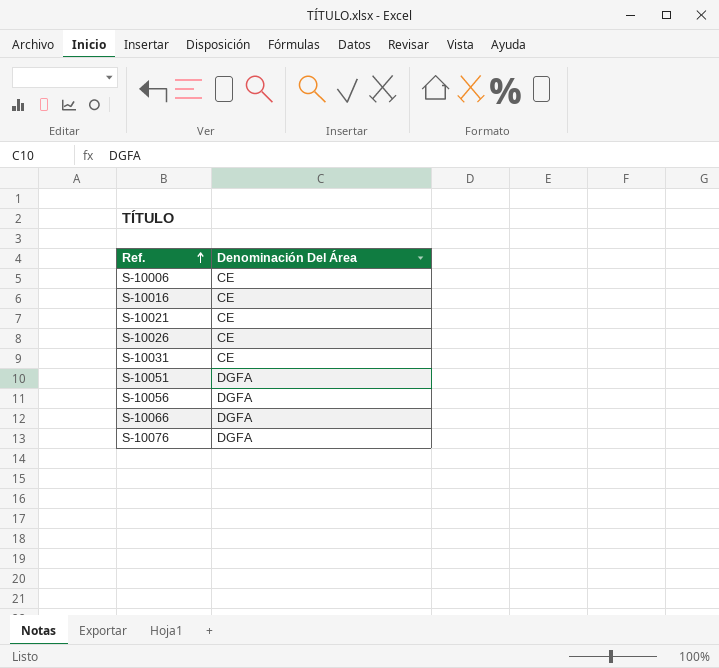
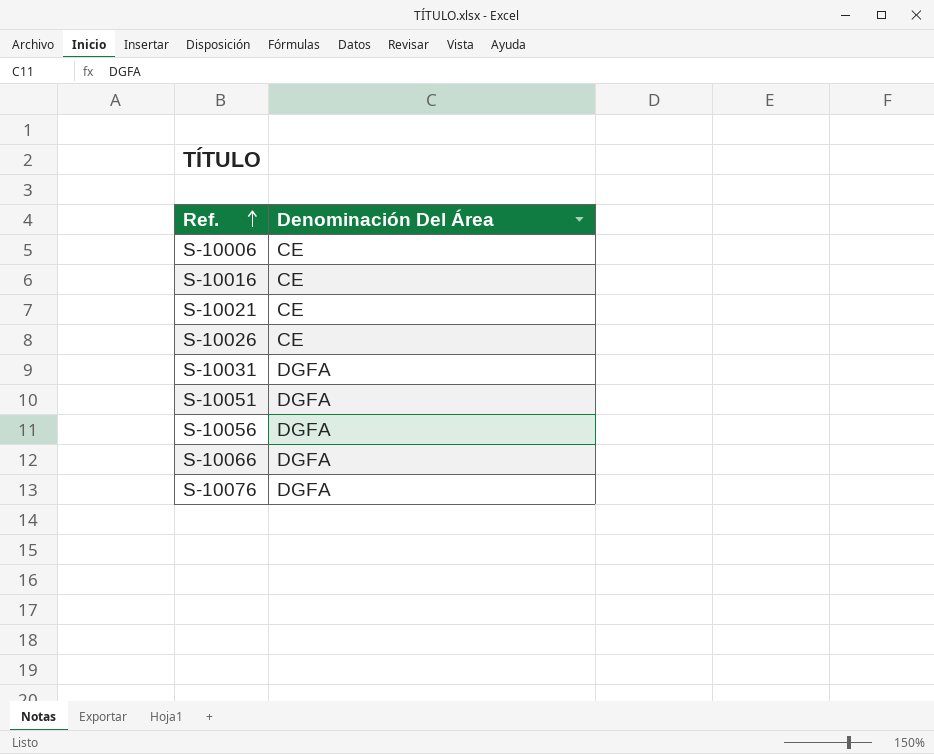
S-10031 | Denominación Del Área: CE -> DGFA

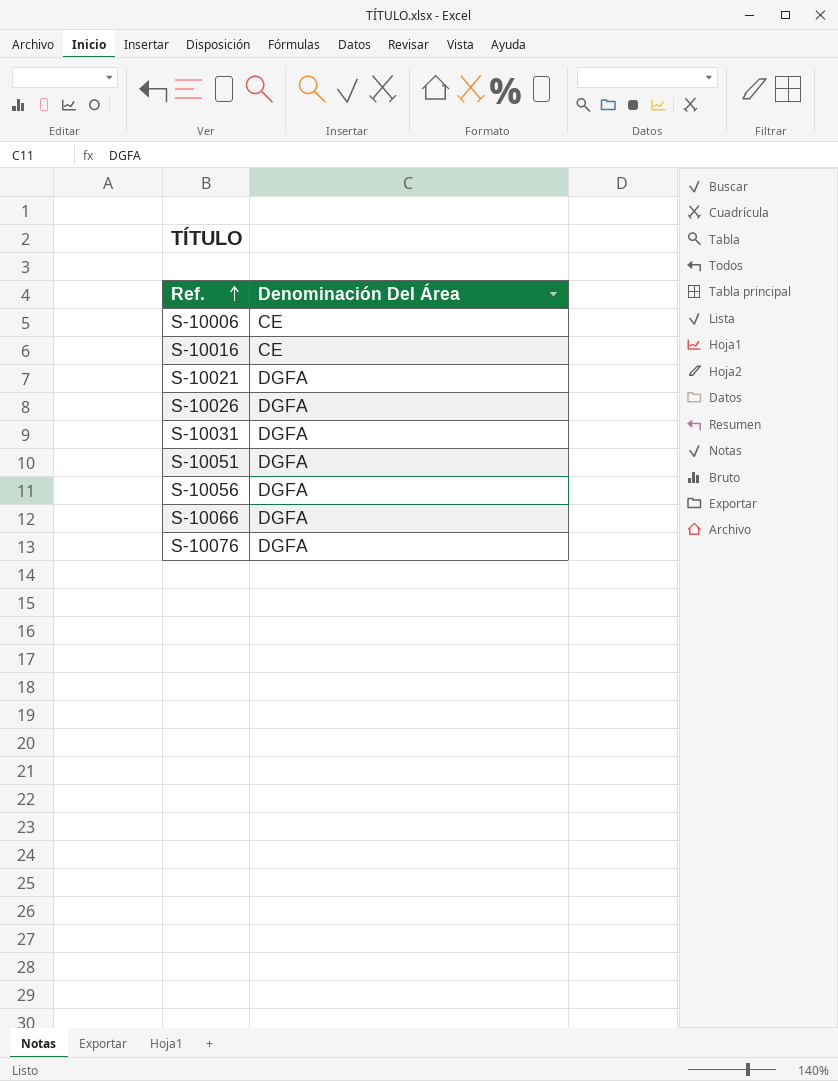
S-10021 | Denominación Del Área: CE -> DGFA
S-10026 | Denominación Del Área: CE -> DGFA

